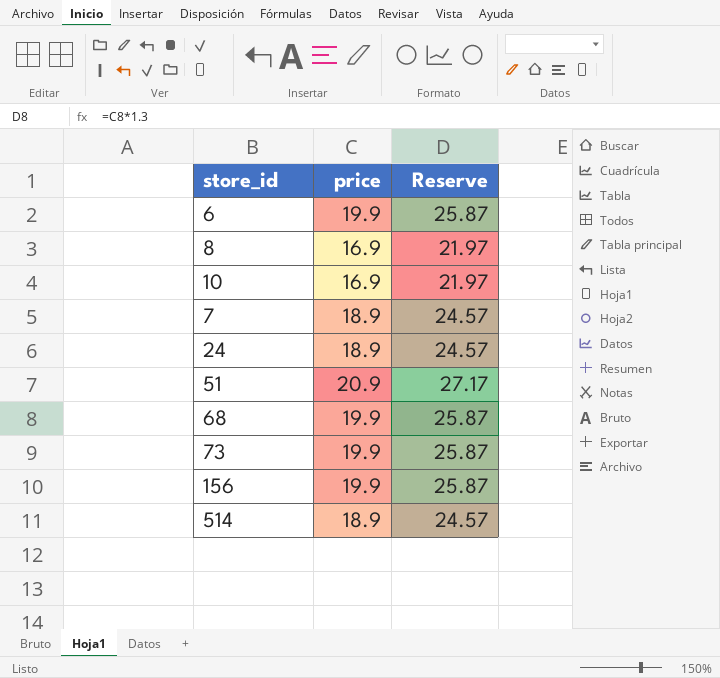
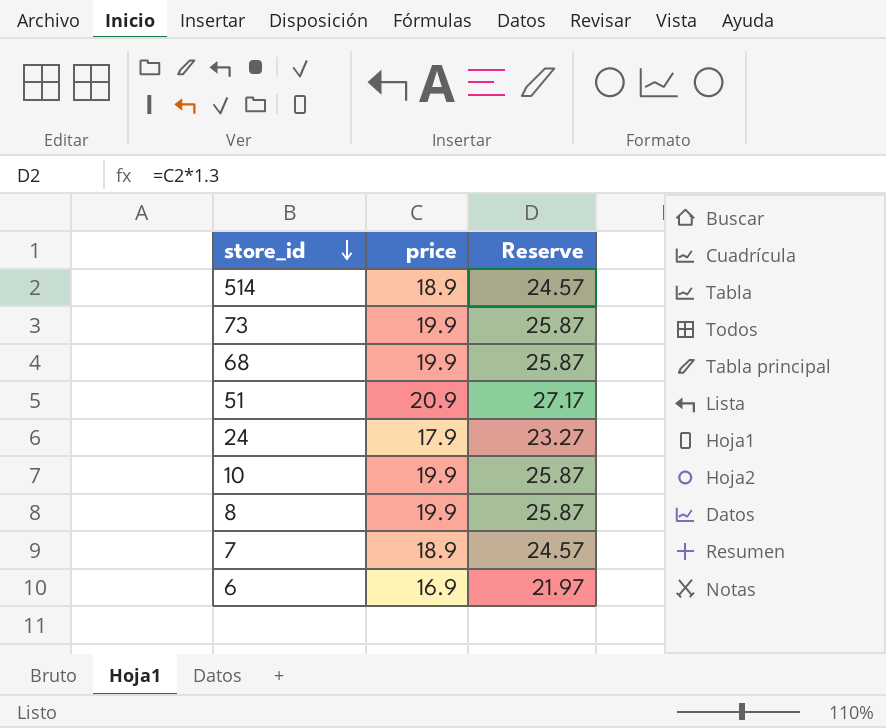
row order: none -> store_id descending
row 156: 19.9 | 25.87 -> none
24 | price: 18.9 -> 17.9
24 | Reserve: 24.57 -> 23.27
10 | price: 16.9 -> 19.9
10 | Reserve: 21.97 -> 25.87
8 | price: 16.9 -> 19.9
8 | Reserve: 21.97 -> 25.87
6 | price: 19.9 -> 16.9
6 | Reserve: 25.87 -> 21.97

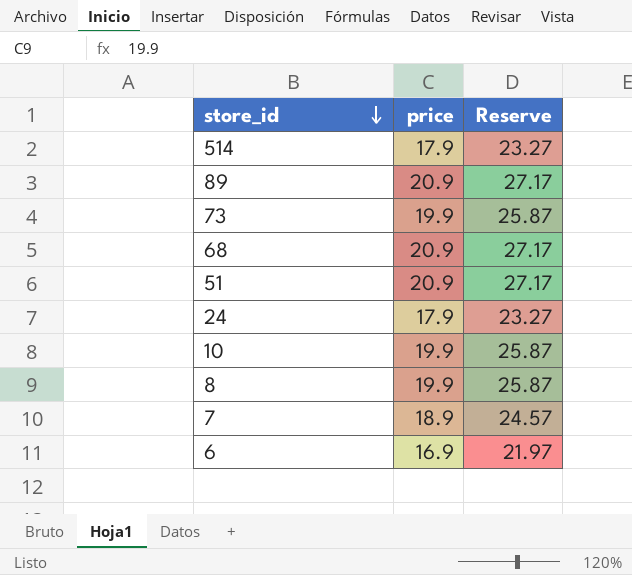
514 | price: 18.9 -> 17.9
514 | Reserve: 24.57 -> 23.27
row 89: none -> 20.9 | 27.17
68 | price: 19.9 -> 20.9
68 | Reserve: 25.87 -> 27.17

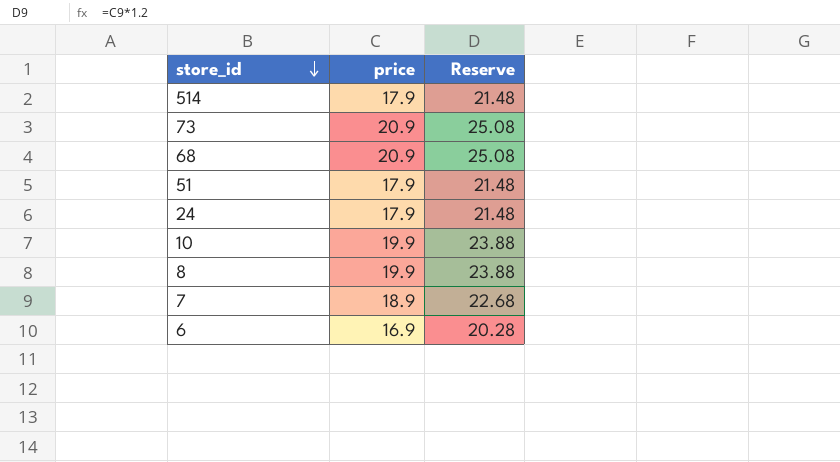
column Reserve | formula: [price] * 1.3 -> [price] * 1.2
row 89: 20.9 | 27.17 -> none
73 | price: 19.9 -> 20.9
51 | price: 20.9 -> 17.9

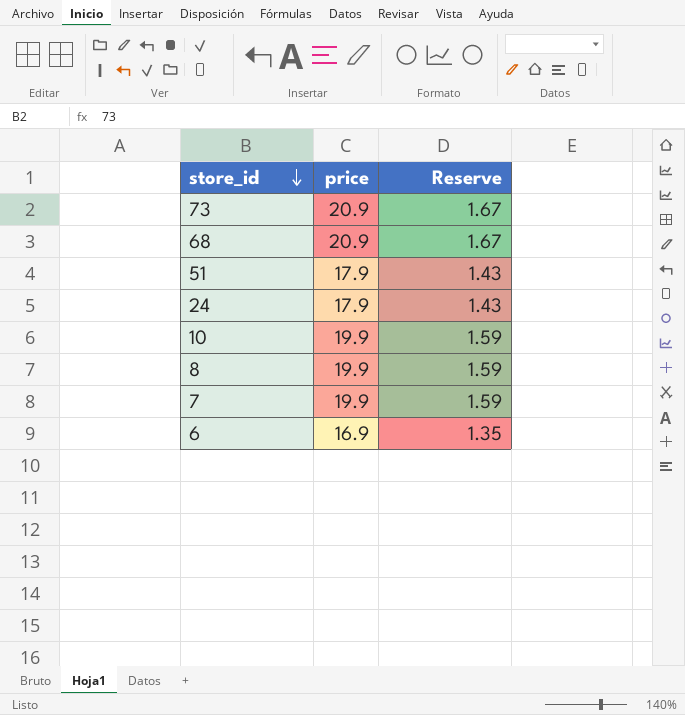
column Reserve | formula: [price] * 1.2 -> [price] * 0.08
row 514: 17.9 | 21.48 -> none
7 | price: 18.9 -> 19.9

